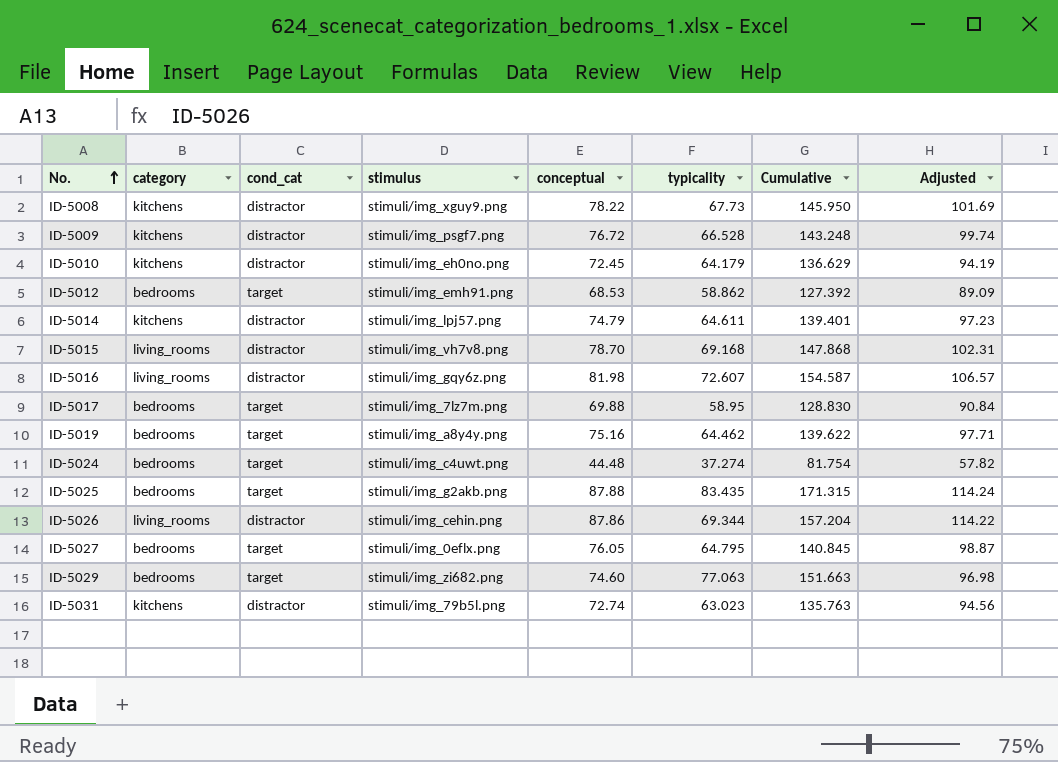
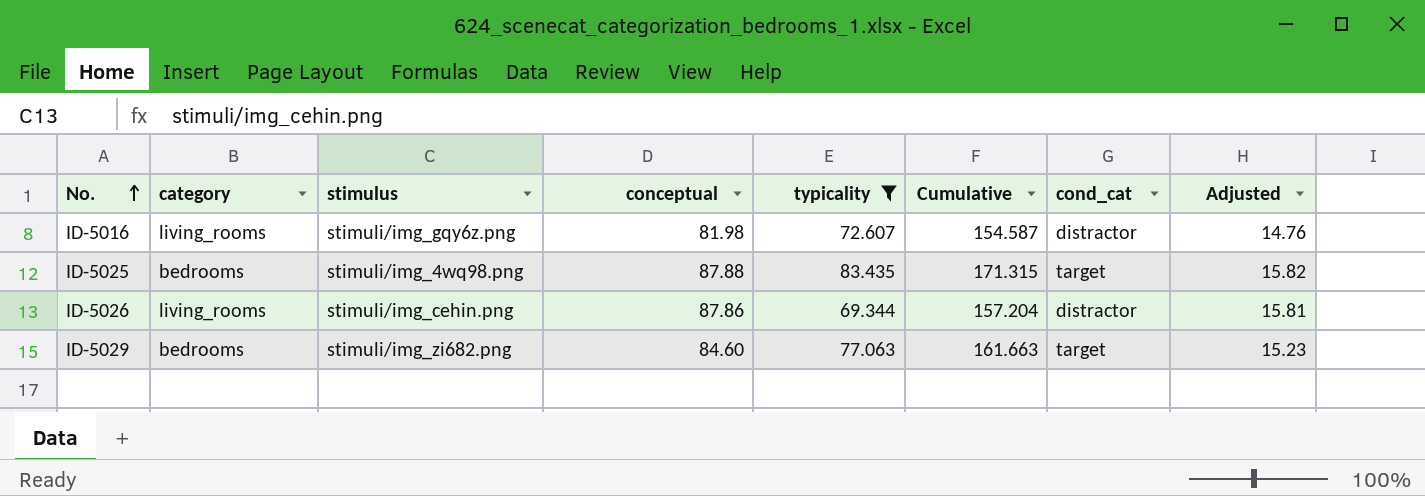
filter: none -> typicality >= 69.344
column cond_cat | position: 3 -> 7
column Adjusted | formula: [conceptual] * 1.3 -> [conceptual] * 0.18
ID-5025 | stimulus: stimuli/img_g2akb.png -> stimuli/img_4wq98.png
ID-5029 | conceptual: 74.60 -> 84.60
ID-5029 | Cumulative: 151.663 -> 161.663

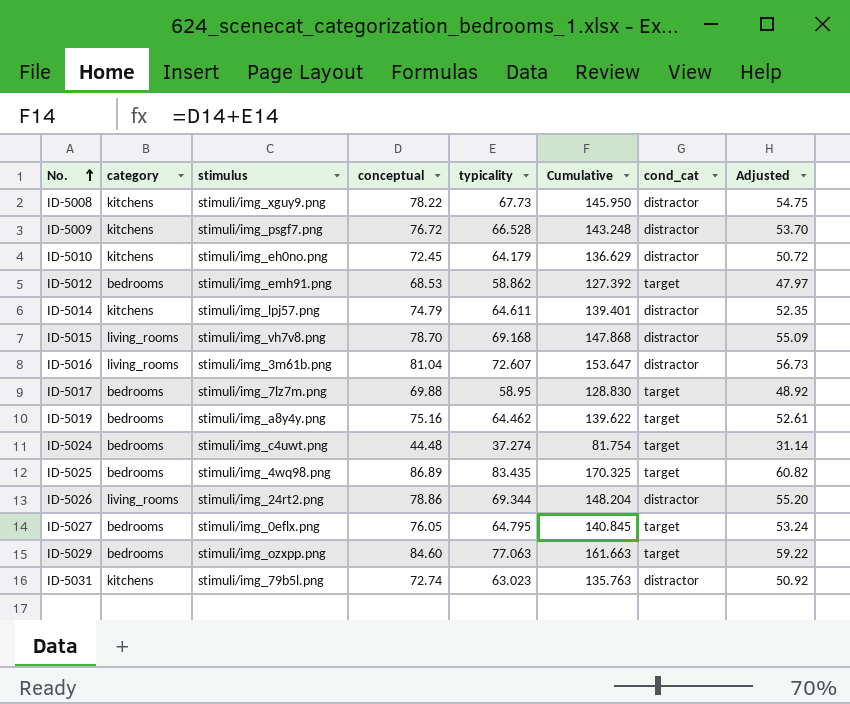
filter: typicality >= 69.344 -> none
column Adjusted | formula: [conceptual] * 0.18 -> [conceptual] * 0.7
ID-5016 | stimulus: stimuli/img_gqy6z.png -> stimuli/img_3m61b.png
ID-5016 | conceptual: 81.98 -> 81.04
ID-5016 | Cumulative: 154.587 -> 153.647
ID-5025 | conceptual: 87.88 -> 86.89
ID-5025 | Cumulative: 171.315 -> 170.325
ID-5026 | stimulus: stimuli/img_cehin.png -> stimuli/img_24rt2.png
ID-5026 | conceptual: 87.86 -> 78.86
ID-5026 | Cumulative: 157.204 -> 148.204
ID-5029 | stimulus: stimuli/img_zi682.png -> stimuli/img_ozxpp.png

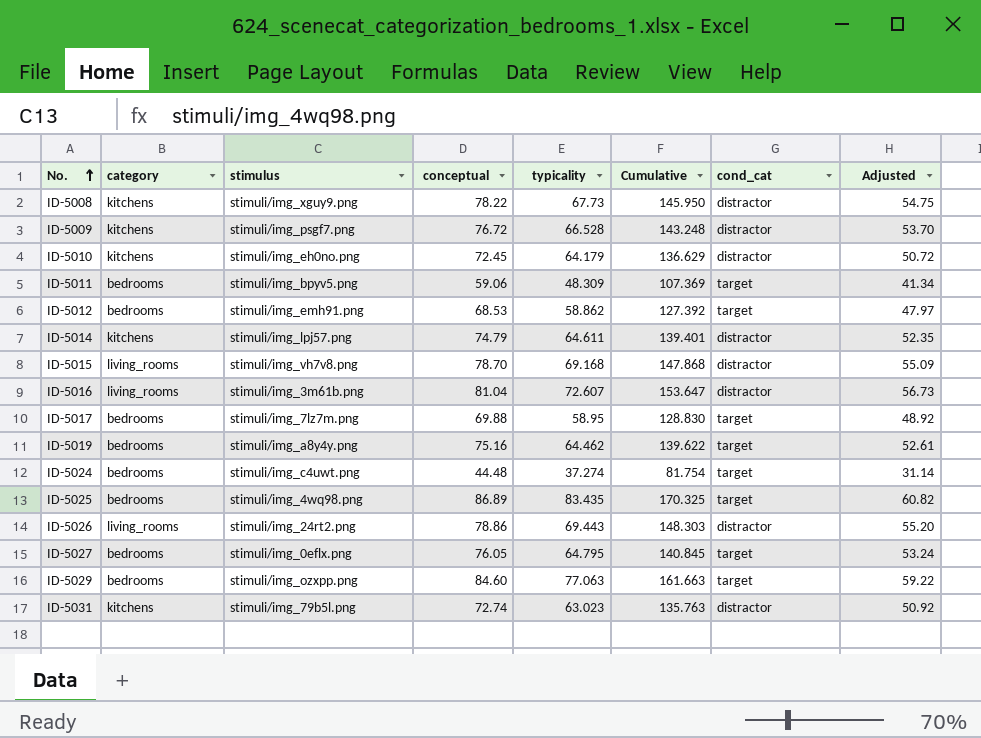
row ID-5011: none -> bedrooms | stimuli/img_bpyv5.png | 59.06 | 48.309 | 107.369 | target | 41.34
ID-5026 | typicality: 69.344 -> 69.443
ID-5026 | Cumulative: 148.204 -> 148.303

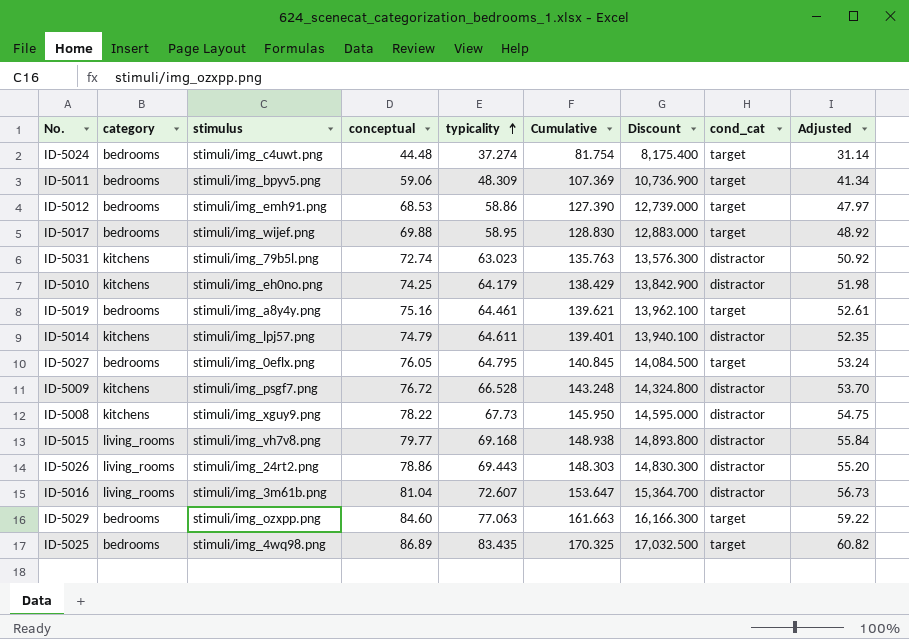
row order: No. ascending -> typicality ascending
column Discount | formula: none -> [Cumulative] * 100
ID-5012 | typicality: 58.862 -> 58.86
ID-5012 | Cumulative: 127.392 -> 127.390
ID-5017 | stimulus: stimuli/img_7lz7m.png -> stimuli/img_wijef.png
ID-5010 | conceptual: 72.45 -> 74.25
ID-5010 | Cumulative: 136.629 -> 138.429
ID-5010 | Adjusted: 50.72 -> 51.98
ID-5019 | typicality: 64.462 -> 64.461
ID-5019 | Cumulative: 139.622 -> 139.621
ID-5015 | conceptual: 78.70 -> 79.77
ID-5015 | Cumulative: 147.868 -> 148.938
ID-5015 | Adjusted: 55.09 -> 55.84

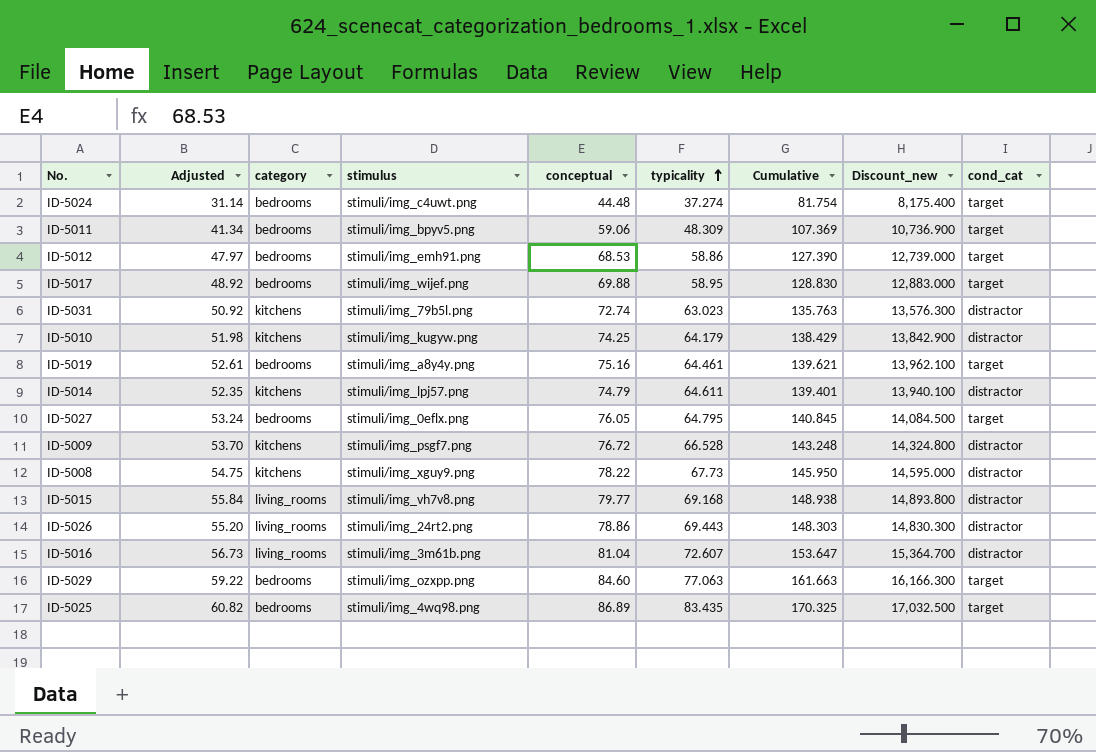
column Adjusted | position: 9 -> 2
column name: Discount -> Discount_new
ID-5010 | stimulus: stimuli/img_eh0no.png -> stimuli/img_kugyw.png

